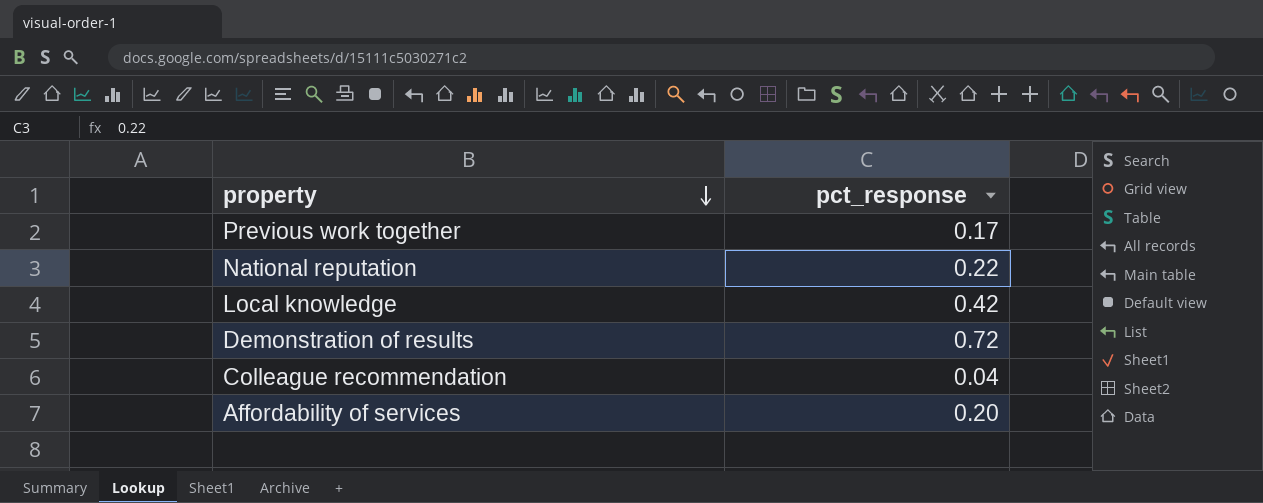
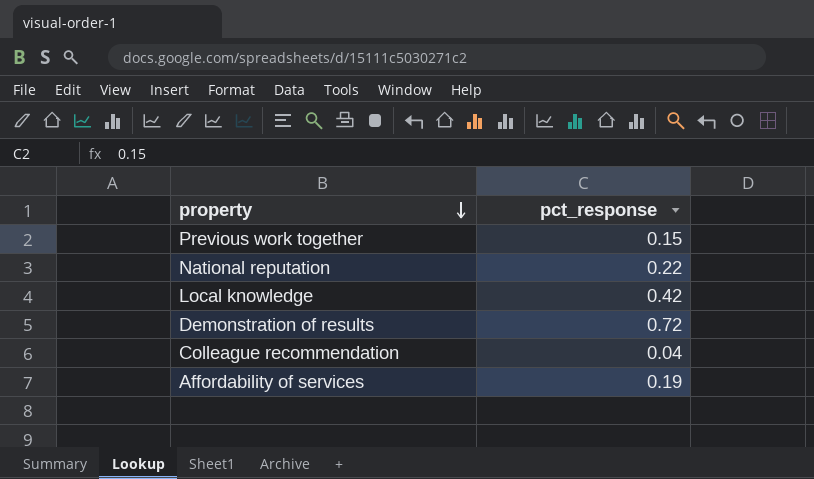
Previous work together | pct_response: 0.17 -> 0.15
Affordability of services | pct_response: 0.20 -> 0.19

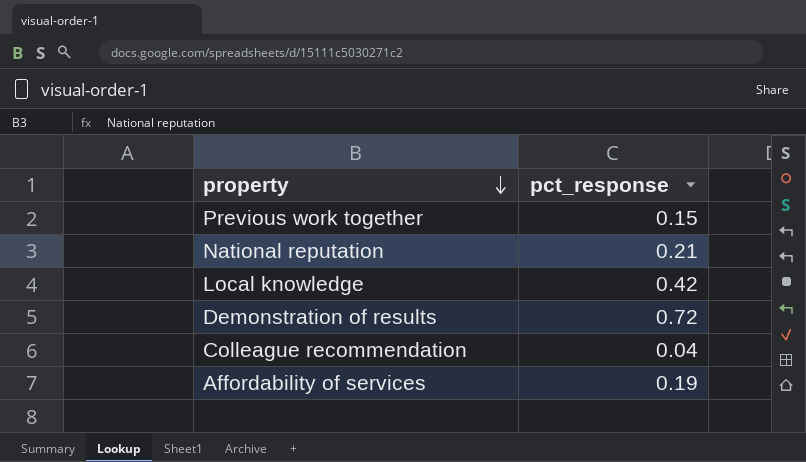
National reputation | pct_response: 0.22 -> 0.21

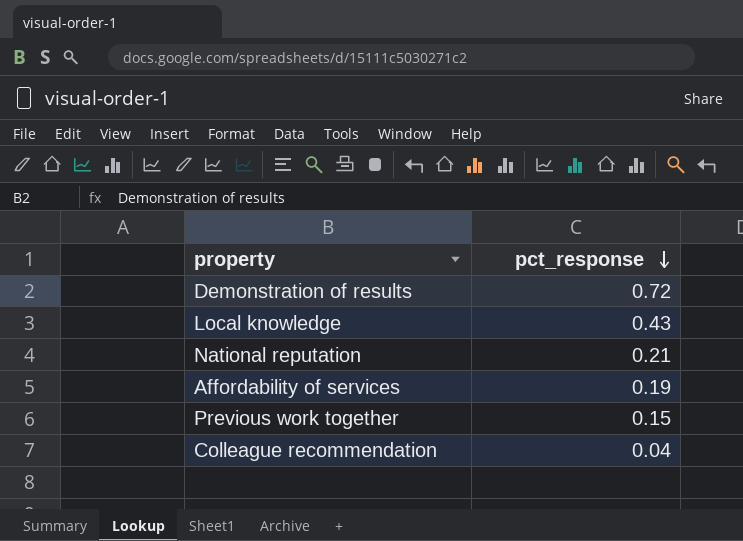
row order: property descending -> pct_response descending
Local knowledge | pct_response: 0.42 -> 0.43

